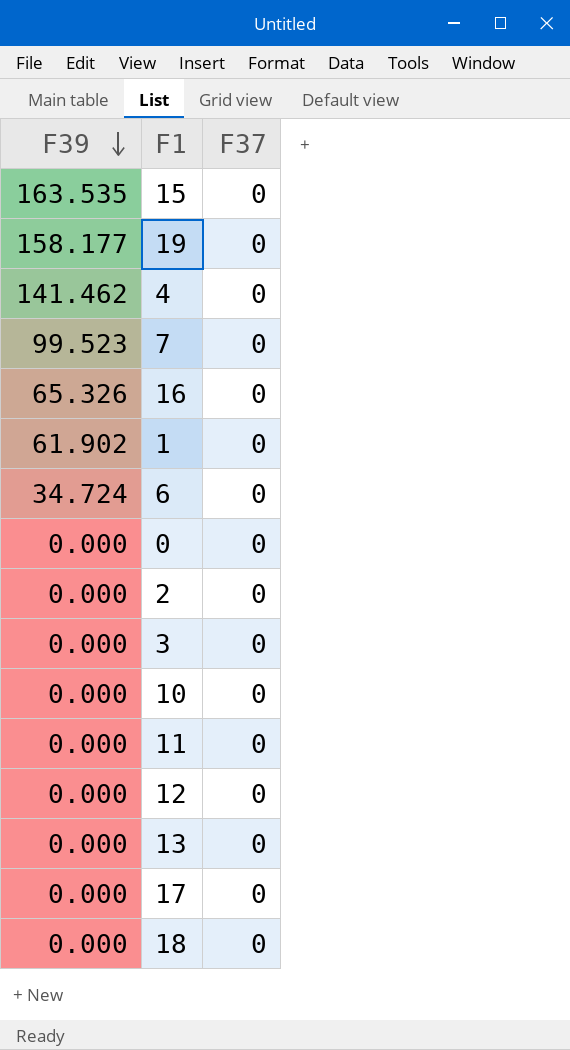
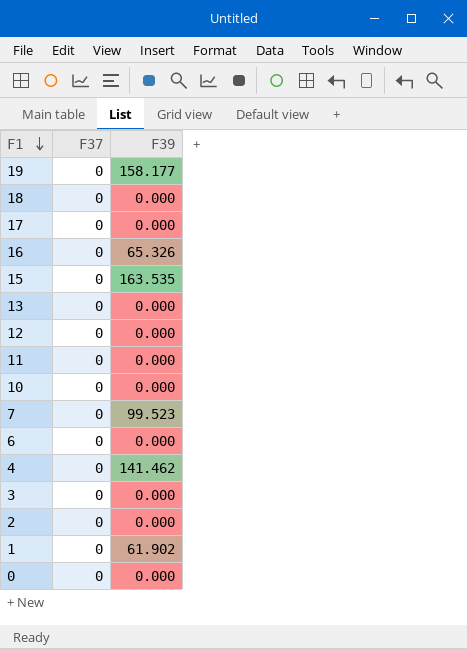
row order: F39 descending -> F1 descending
column F39 | position: 1 -> 3
6 | F39: 34.724 -> 0.000

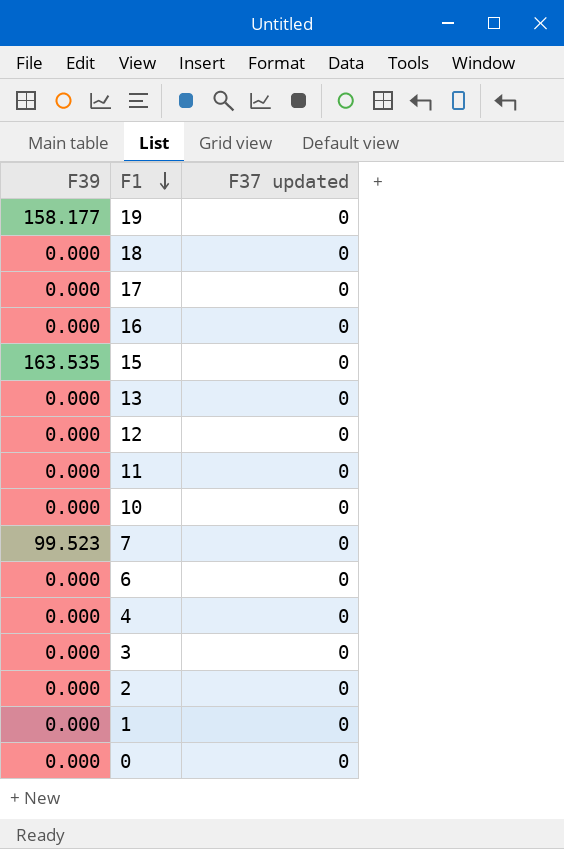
column F39 | position: 3 -> 1
column name: F37 -> F37 updated
16 | F39: 65.326 -> 0.000
4 | F39: 141.462 -> 0.000
1 | F39: 61.902 -> 0.000

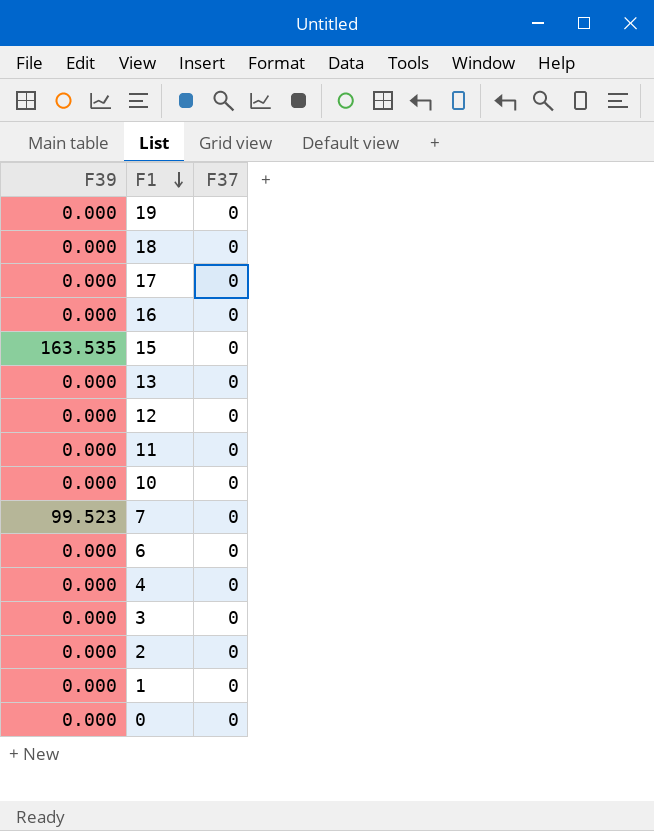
column name: F37 updated -> F37
19 | F39: 158.177 -> 0.000

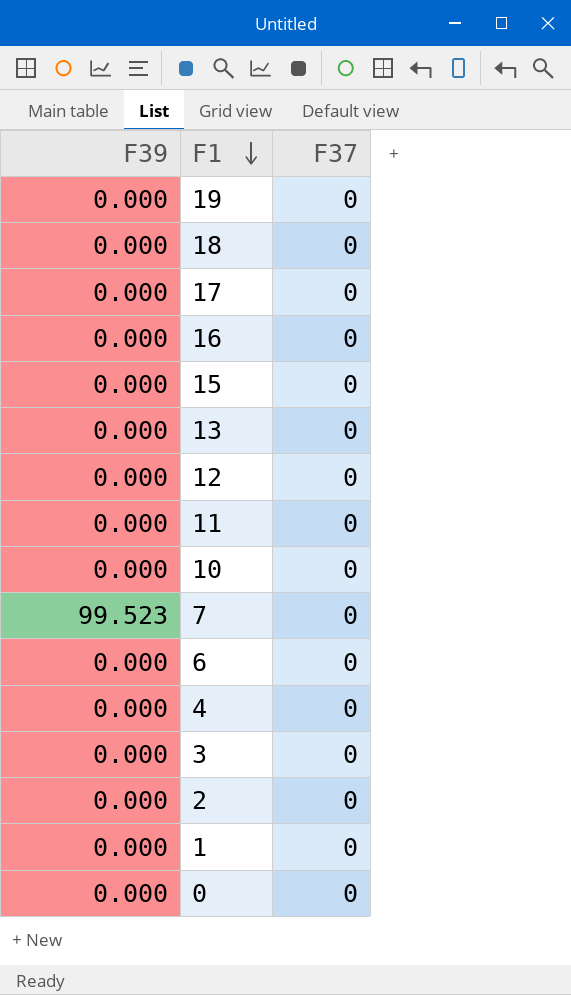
15 | F39: 163.535 -> 0.000

